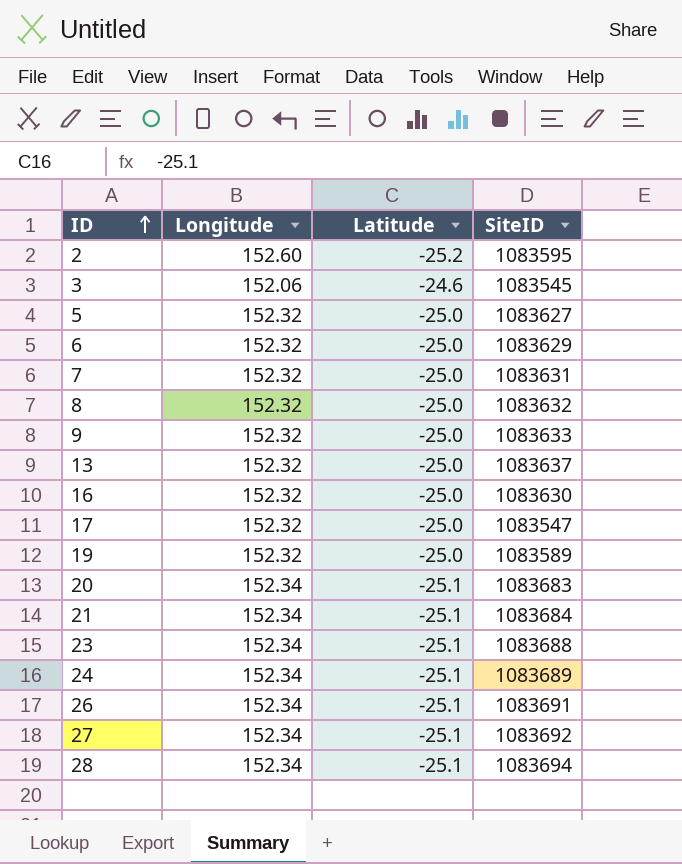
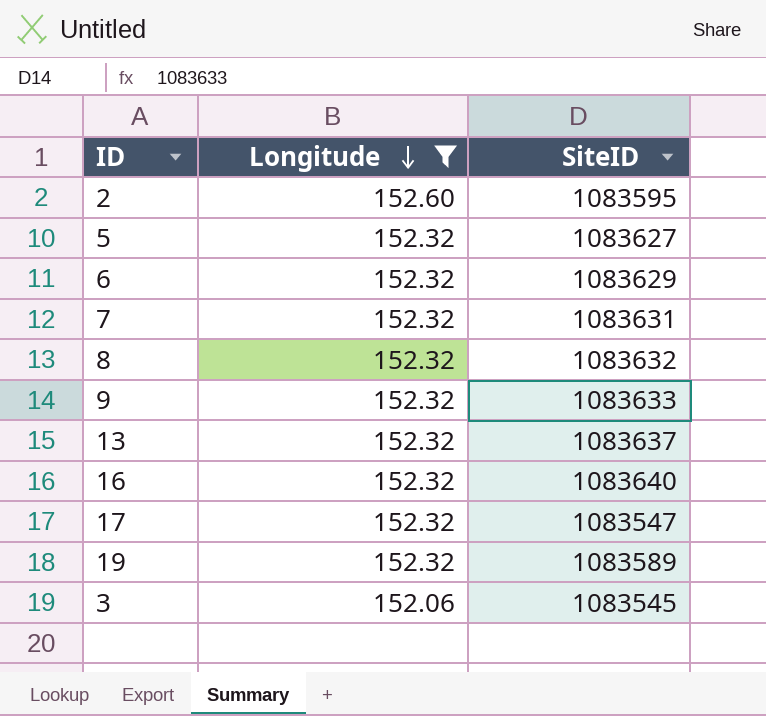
filter: none -> Longitude != 152.34
row order: ID ascending -> Longitude descending
column Latitude | position: 3 -> none
16 | SiteID: 1083630 -> 1083640

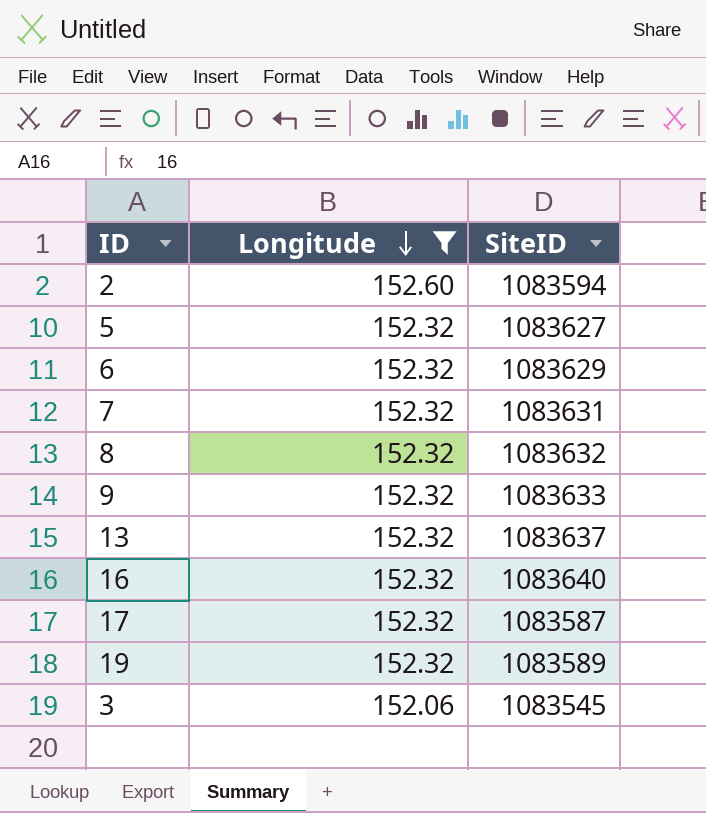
2 | SiteID: 1083595 -> 1083594
17 | SiteID: 1083547 -> 1083587

